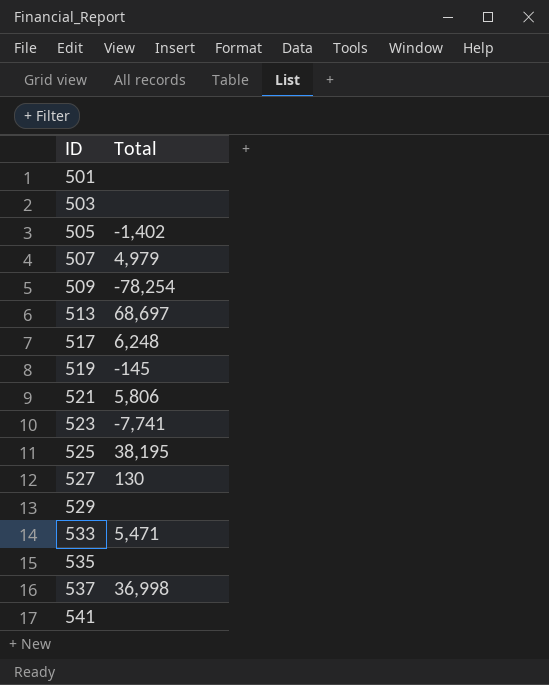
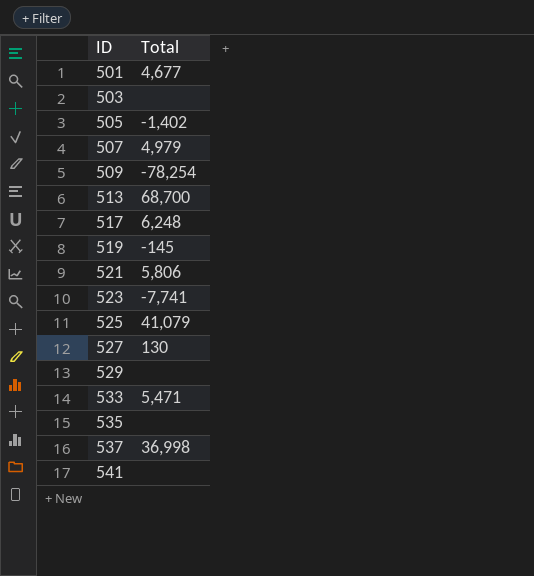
501 | Total: none -> 4,677
513 | Total: 68,697 -> 68,700
525 | Total: 38,195 -> 41,079

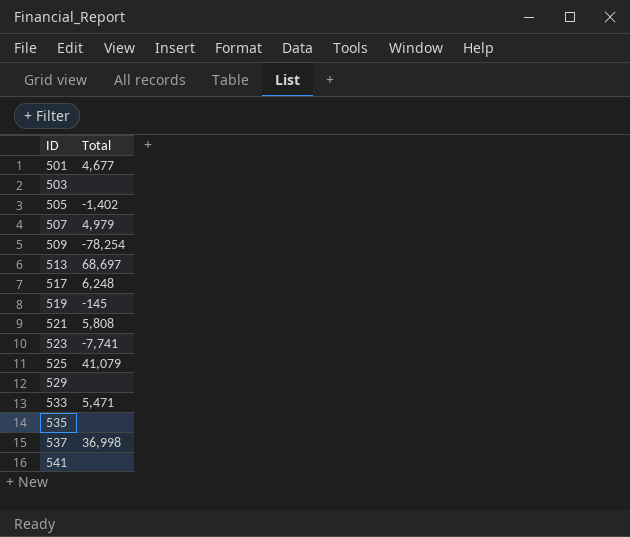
row 527: 130 -> none
513 | Total: 68,700 -> 68,697
521 | Total: 5,806 -> 5,808

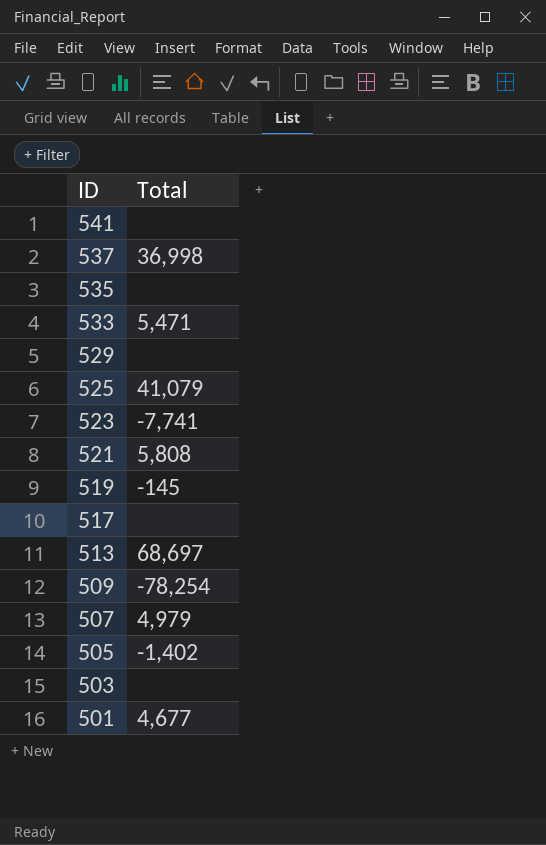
row order: ID ascending -> ID descending
517 | Total: 6,248 -> none

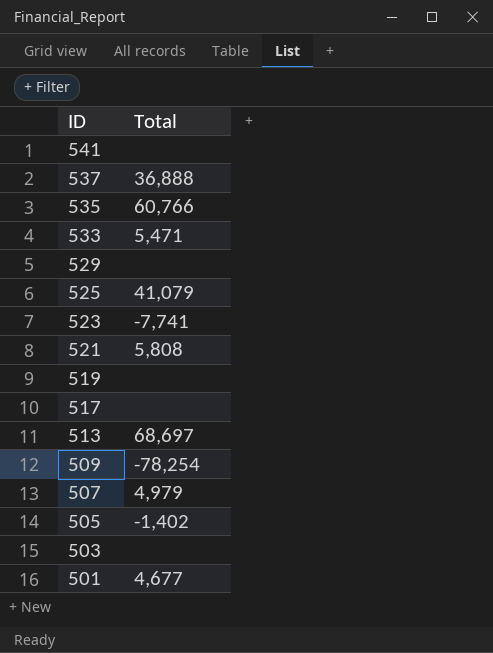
537 | Total: 36,998 -> 36,888
535 | Total: none -> 60,766
519 | Total: -145 -> none

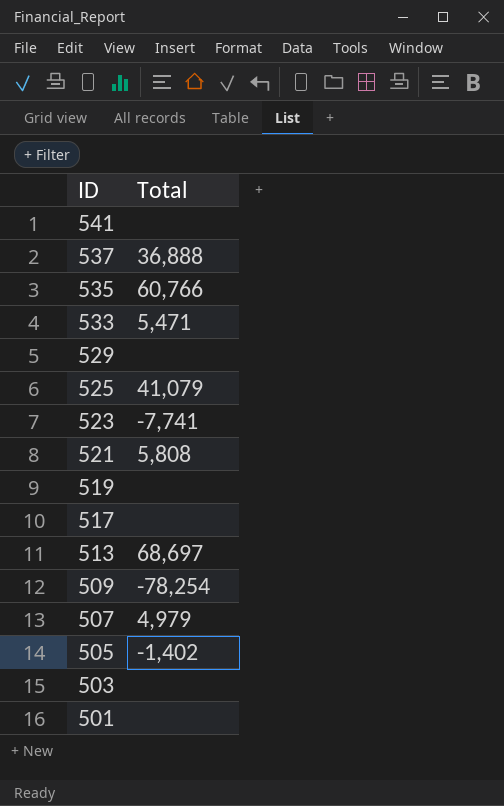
501 | Total: 4,677 -> none

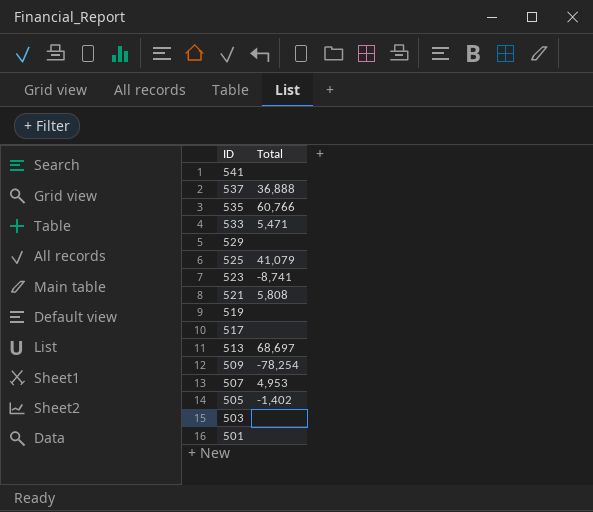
523 | Total: -7,741 -> -8,741
507 | Total: 4,979 -> 4,953

